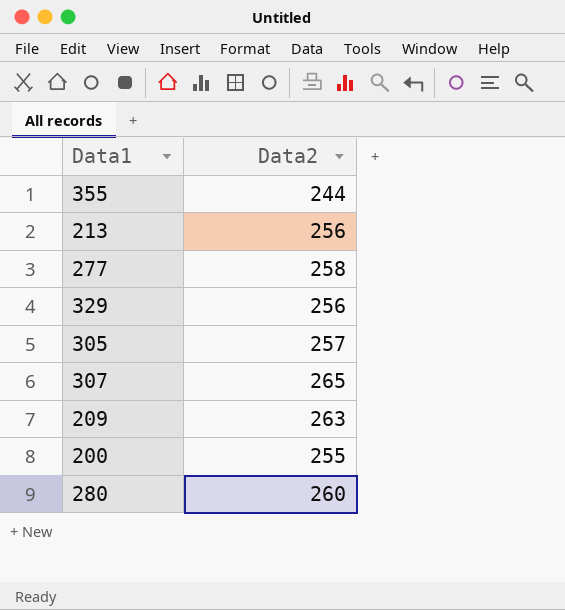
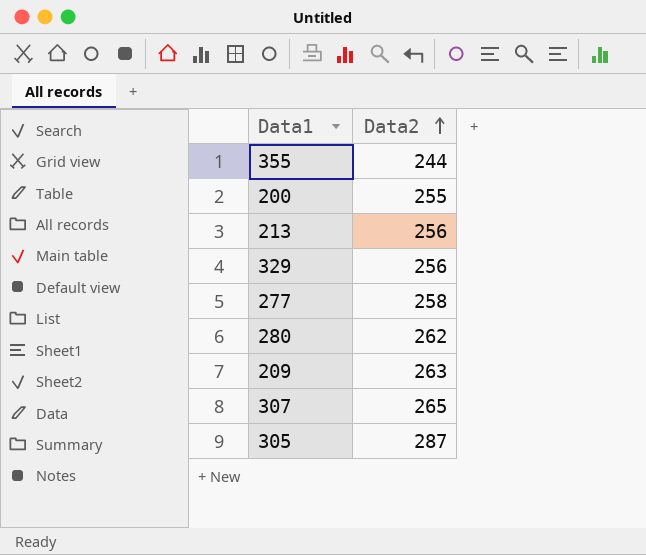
row order: none -> Data2 ascending
280 | Data2: 260 -> 262
305 | Data2: 257 -> 287

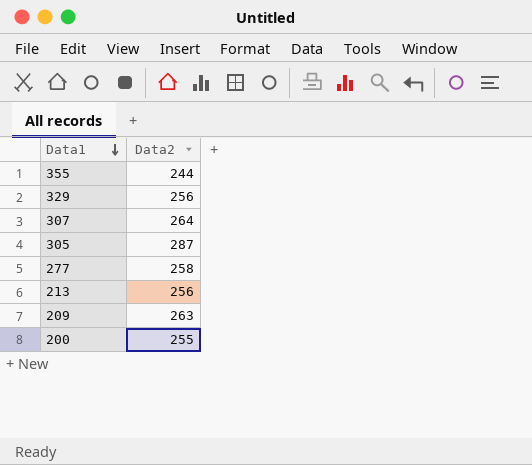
row order: Data2 ascending -> Data1 descending
row 280: 262 -> none
307 | Data2: 265 -> 264

